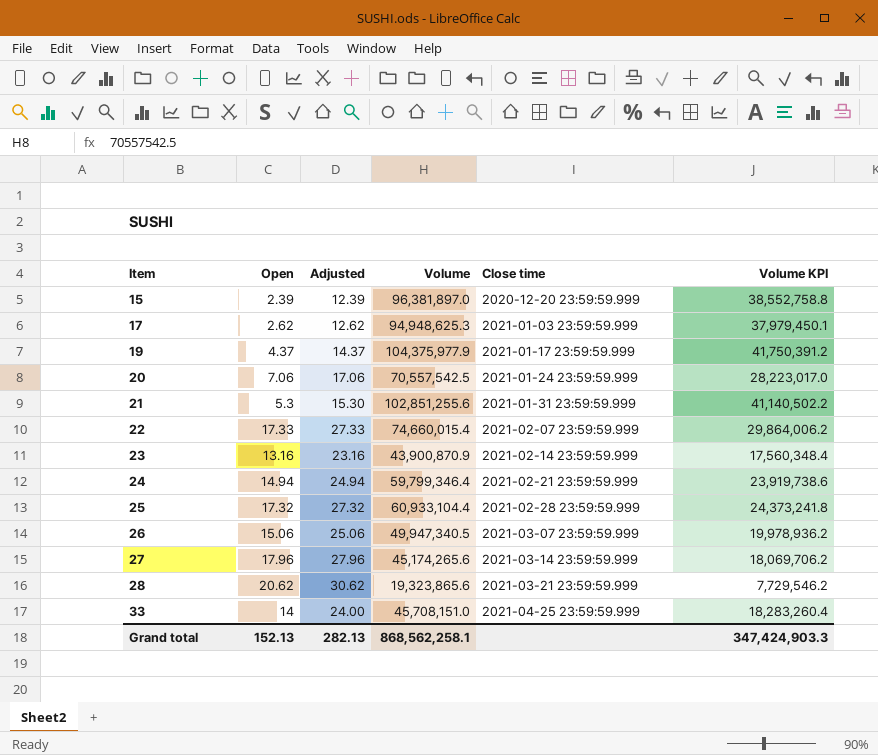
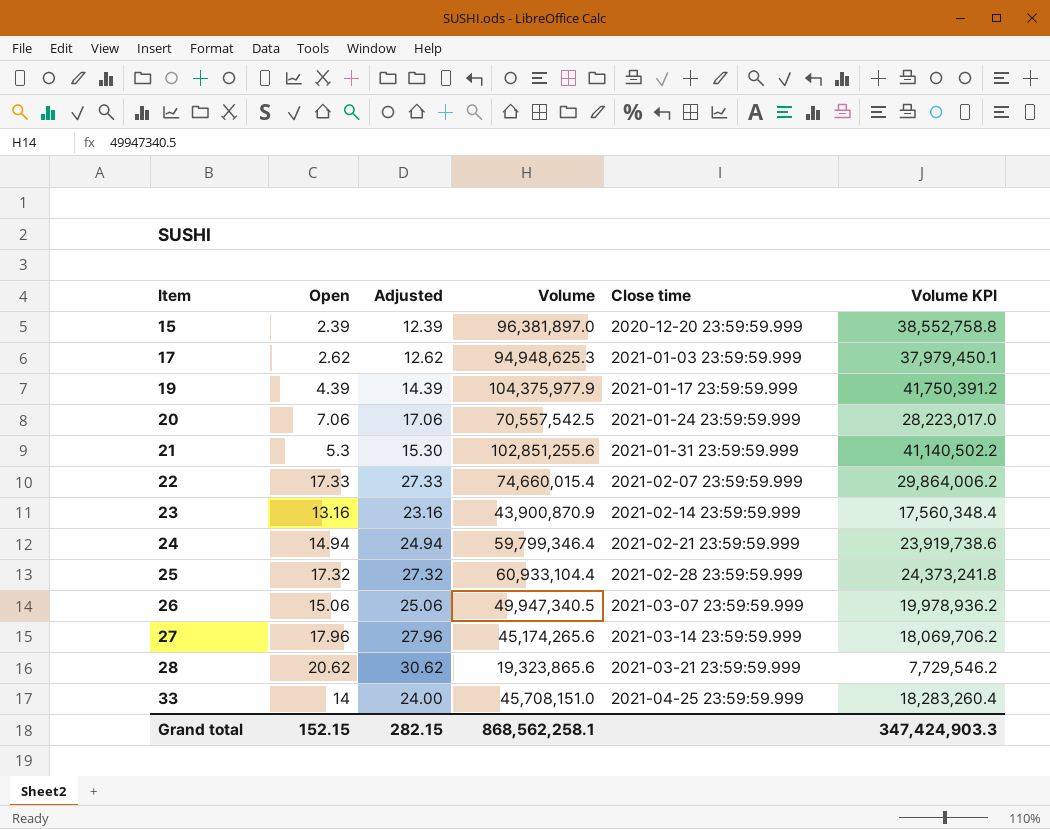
19 | Open: 4.37 -> 4.39
19 | Adjusted: 14.37 -> 14.39
Grand total | Open: 152.13 -> 152.15
Grand total | Adjusted: 282.13 -> 282.15

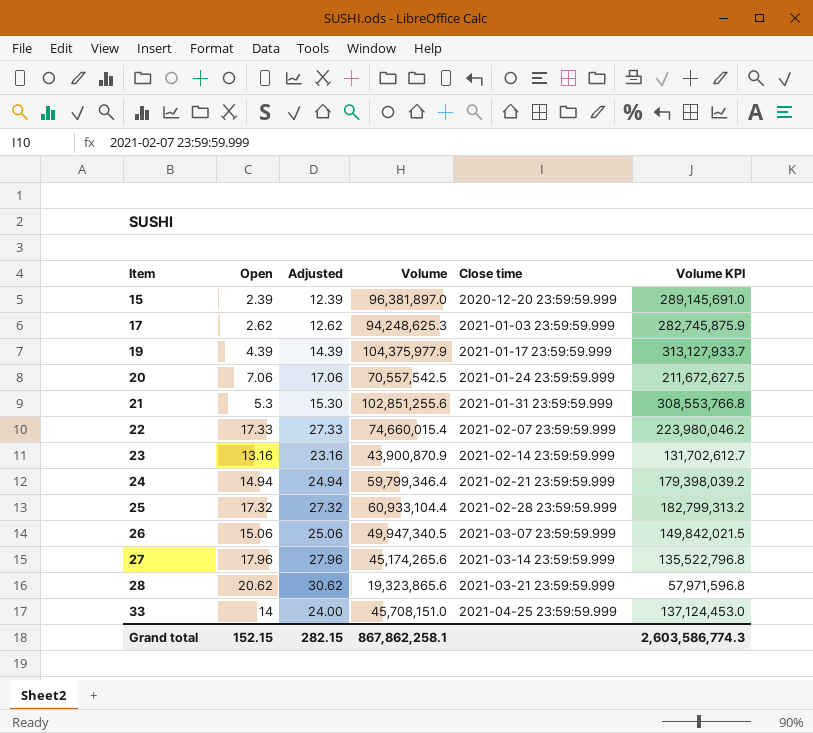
column Volume KPI | formula: [Volume] * 0.4 -> [Volume] * 3
17 | Volume: 94,948,625.3 -> 94,248,625.3
Grand total | Volume: 868,562,258.1 -> 867,862,258.1
Grand total | Volume KPI: 347,424,903.3 -> 2,603,586,774.3

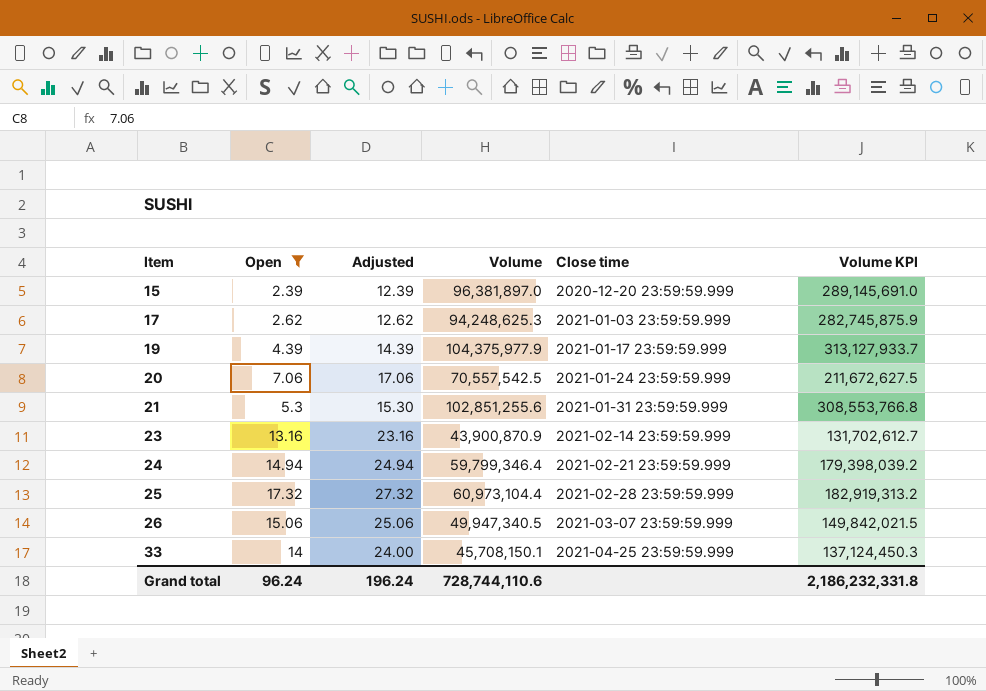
filter: none -> Open <= 17.32
25 | Volume: 60,933,104.4 -> 60,973,104.4
25 | Volume KPI: 182,799,313.2 -> 182,919,313.2
33 | Volume: 45,708,151.0 -> 45,708,150.1
33 | Volume KPI: 137,124,453.0 -> 137,124,450.3
Grand total | Open: 152.15 -> 96.24
Grand total | Adjusted: 282.15 -> 196.24
Grand total | Volume: 867,862,258.1 -> 728,744,110.6
Grand total | Volume KPI: 2,603,586,774.3 -> 2,186,232,331.8

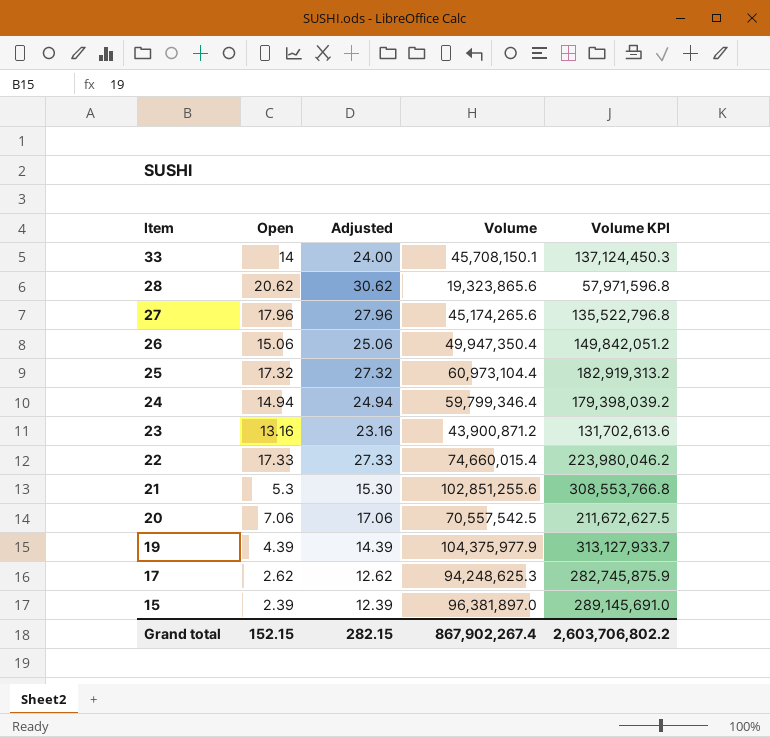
filter: Open <= 17.32 -> none
row order: Item ascending -> Item descending
column Close time | position: 5 -> none
26 | Volume: 49,947,340.5 -> 49,947,350.4
26 | Volume KPI: 149,842,021.5 -> 149,842,051.2
23 | Volume: 43,900,870.9 -> 43,900,871.2
23 | Volume KPI: 131,702,612.7 -> 131,702,613.6
Grand total | Open: 96.24 -> 152.15
Grand total | Adjusted: 196.24 -> 282.15
Grand total | Volume: 728,744,110.6 -> 867,902,267.4
Grand total | Volume KPI: 2,186,232,331.8 -> 2,603,706,802.2

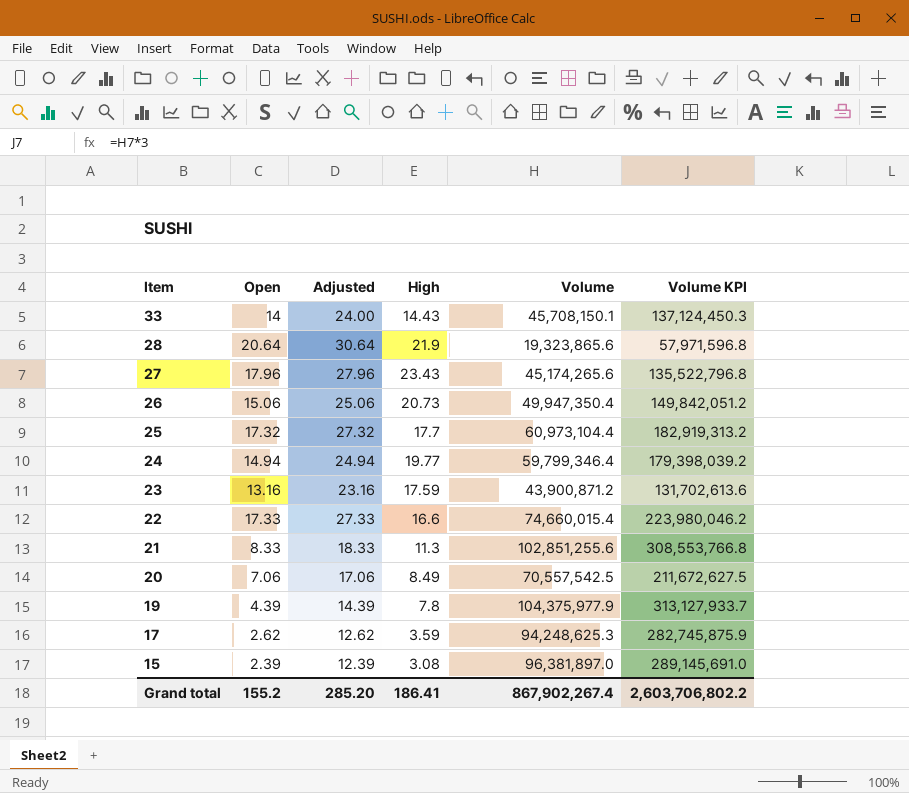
column High | position: none -> 4
28 | Open: 20.62 -> 20.64
28 | Adjusted: 30.62 -> 30.64
21 | Open: 5.3 -> 8.33
21 | Adjusted: 15.30 -> 18.33
Grand total | Open: 152.15 -> 155.2
Grand total | Adjusted: 282.15 -> 285.20

